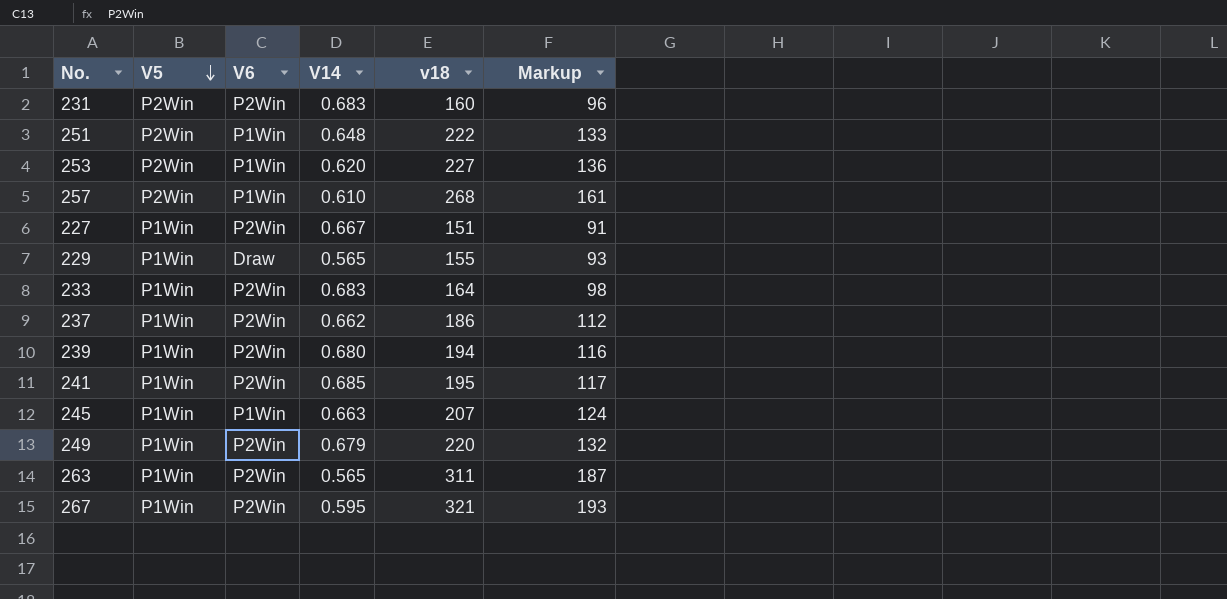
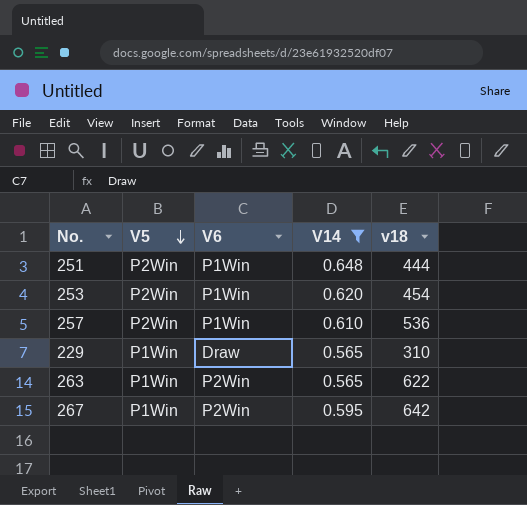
filter: none -> V14 <= 0.648
column Markup | formula: [v18] * 0.6 -> none
251 | v18: 222 -> 444
253 | v18: 227 -> 454
257 | v18: 268 -> 536
229 | v18: 155 -> 310
263 | v18: 311 -> 622
267 | v18: 321 -> 642

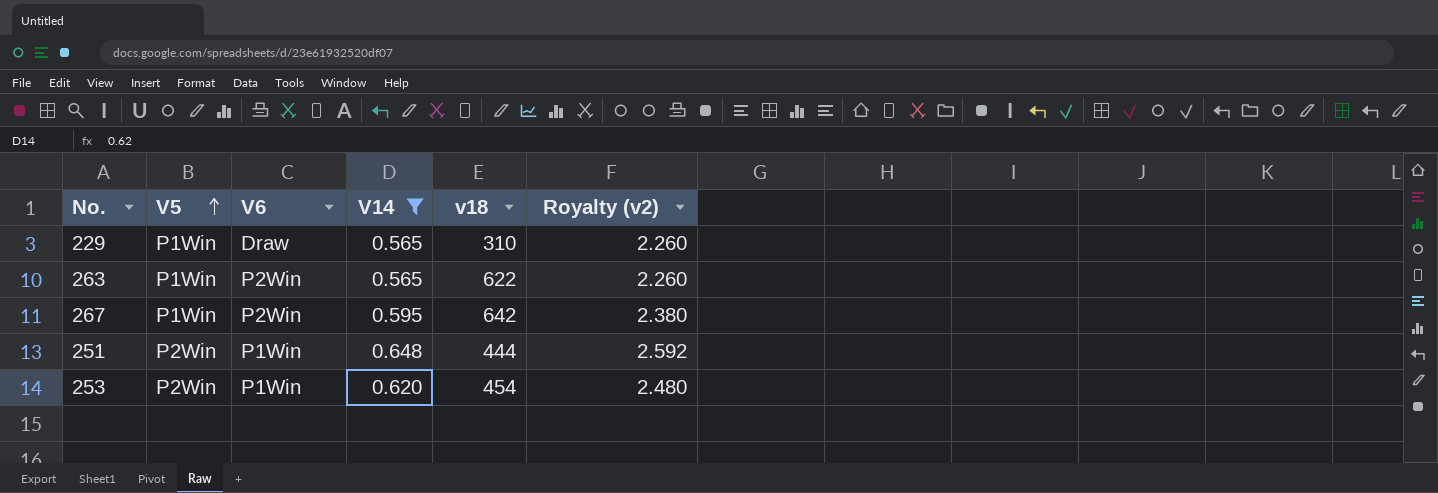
row order: V5 descending -> V5 ascending
column Royalty (v2) | formula: none -> [V14] * 4
row 257: P2Win | P1Win | 0.610 | 536 -> none

